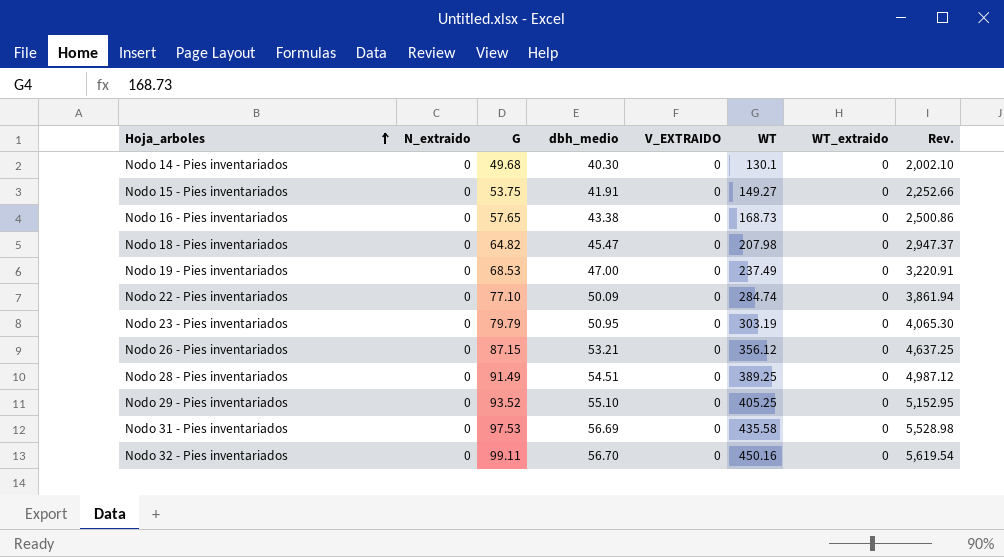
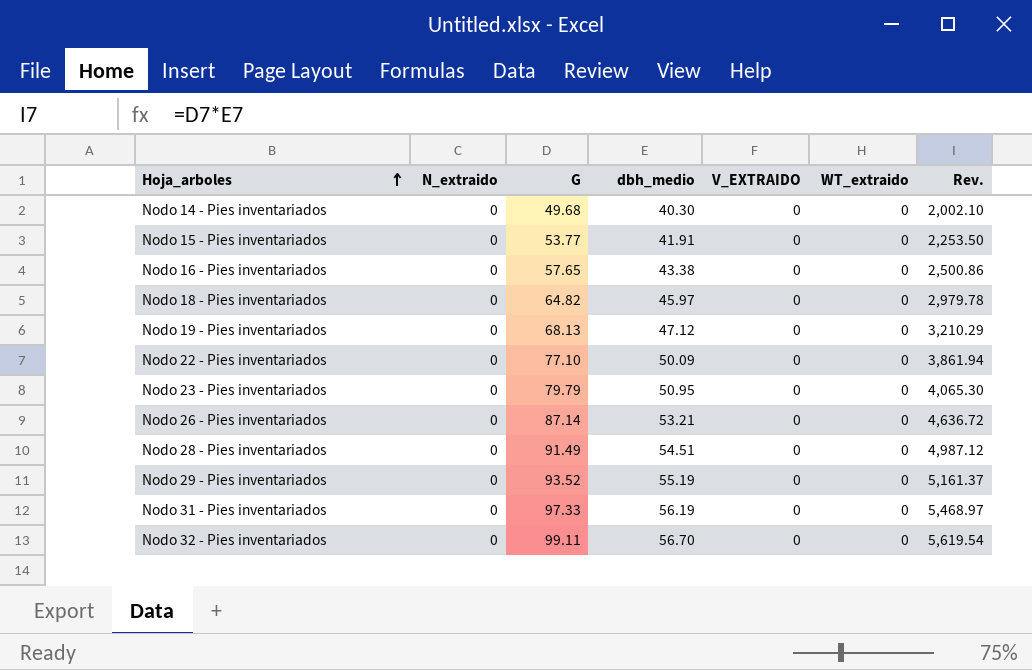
column WT | position: 6 -> none
Nodo 15 - Pies inventariados | G: 53.75 -> 53.77
Nodo 15 - Pies inventariados | Rev.: 2,252.66 -> 2,253.50
Nodo 18 - Pies inventariados | dbh_medio: 45.47 -> 45.97
Nodo 18 - Pies inventariados | Rev.: 2,947.37 -> 2,979.78
Nodo 19 - Pies inventariados | G: 68.53 -> 68.13
Nodo 19 - Pies inventariados | dbh_medio: 47.00 -> 47.12
Nodo 19 - Pies inventariados | Rev.: 3,220.91 -> 3,210.29
Nodo 26 - Pies inventariados | G: 87.15 -> 87.14
Nodo 26 - Pies inventariados | Rev.: 4,637.25 -> 4,636.72
Nodo 29 - Pies inventariados | dbh_medio: 55.10 -> 55.19
Nodo 29 - Pies inventariados | Rev.: 5,152.95 -> 5,161.37
Nodo 31 - Pies inventariados | G: 97.53 -> 97.33
Nodo 31 - Pies inventariados | dbh_medio: 56.69 -> 56.19
Nodo 31 - Pies inventariados | Rev.: 5,528.98 -> 5,468.97

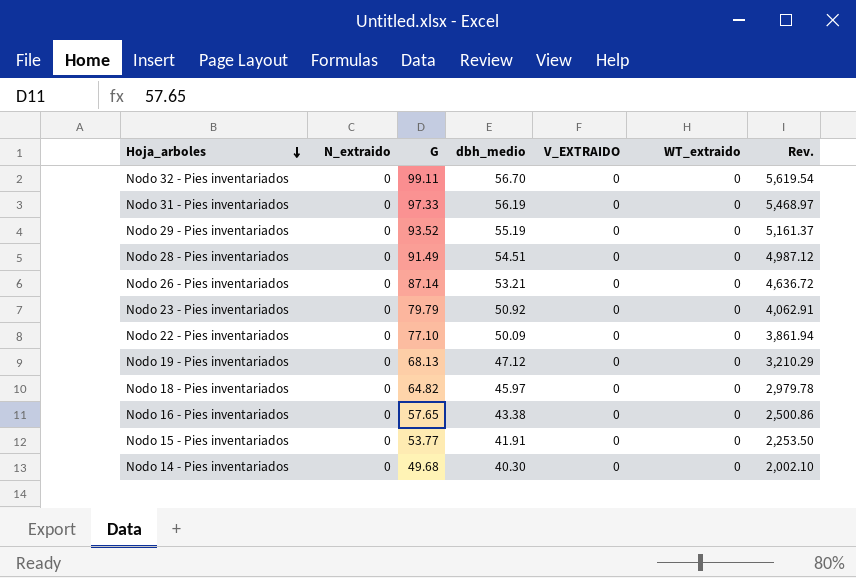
row order: Hoja_arboles ascending -> Hoja_arboles descending
Nodo 23 - Pies inventariados | dbh_medio: 50.95 -> 50.92
Nodo 23 - Pies inventariados | Rev.: 4,065.30 -> 4,062.91

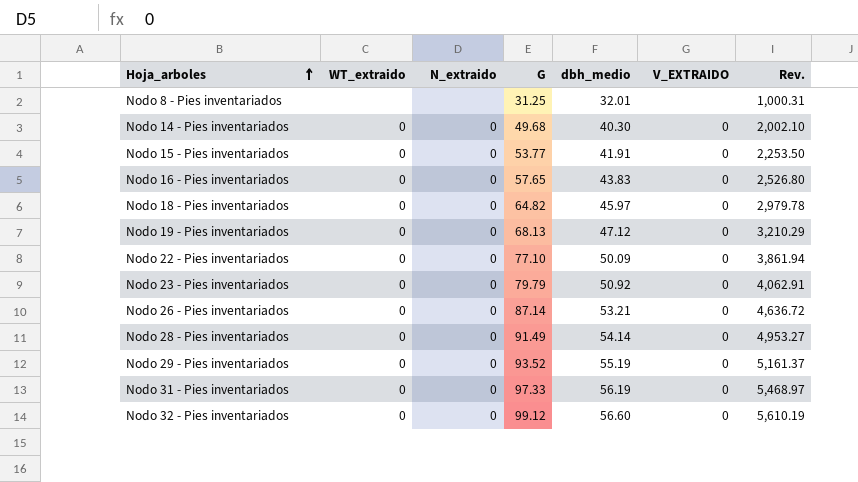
row order: Hoja_arboles descending -> Hoja_arboles ascending
column WT_extraido | position: 6 -> 2
row Nodo 8 - Pies inventariados: none -> none | none | 31.25 | 32.01 | none | 1,000.31
Nodo 16 - Pies inventariados | dbh_medio: 43.38 -> 43.83
Nodo 16 - Pies inventariados | Rev.: 2,500.86 -> 2,526.80
Nodo 28 - Pies inventariados | dbh_medio: 54.51 -> 54.14
Nodo 28 - Pies inventariados | Rev.: 4,987.12 -> 4,953.27
Nodo 32 - Pies inventariados | G: 99.11 -> 99.12
Nodo 32 - Pies inventariados | dbh_medio: 56.70 -> 56.60
Nodo 32 - Pies inventariados | Rev.: 5,619.54 -> 5,610.19

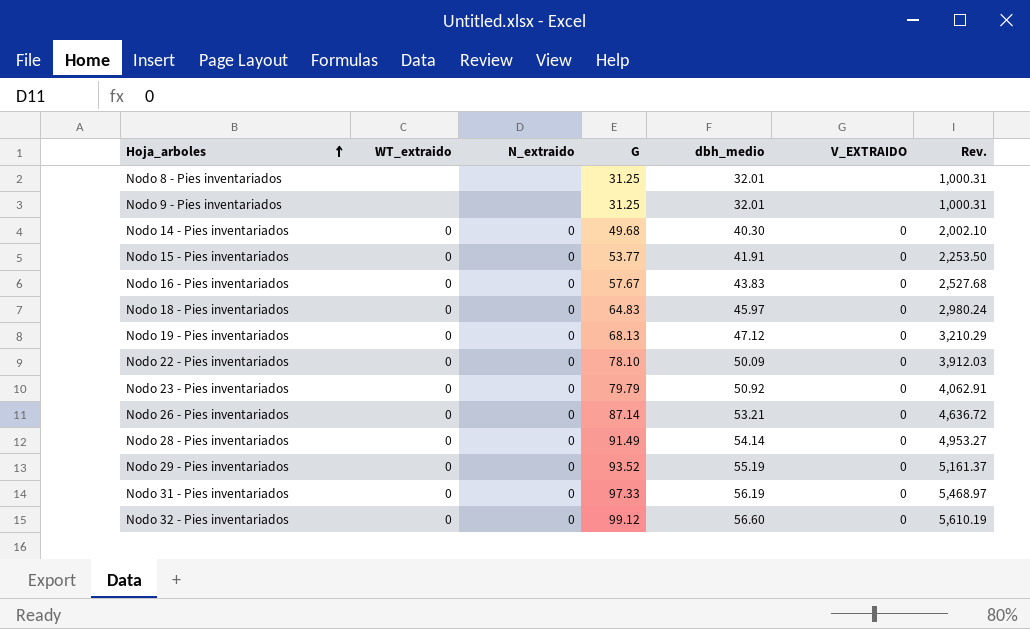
row Nodo 9 - Pies inventariados: none -> none | none | 31.25 | 32.01 | none | 1,000.31
Nodo 16 - Pies inventariados | G: 57.65 -> 57.67
Nodo 16 - Pies inventariados | Rev.: 2,526.80 -> 2,527.68
Nodo 18 - Pies inventariados | G: 64.82 -> 64.83
Nodo 18 - Pies inventariados | Rev.: 2,979.78 -> 2,980.24
Nodo 22 - Pies inventariados | G: 77.10 -> 78.10
Nodo 22 - Pies inventariados | Rev.: 3,861.94 -> 3,912.03

